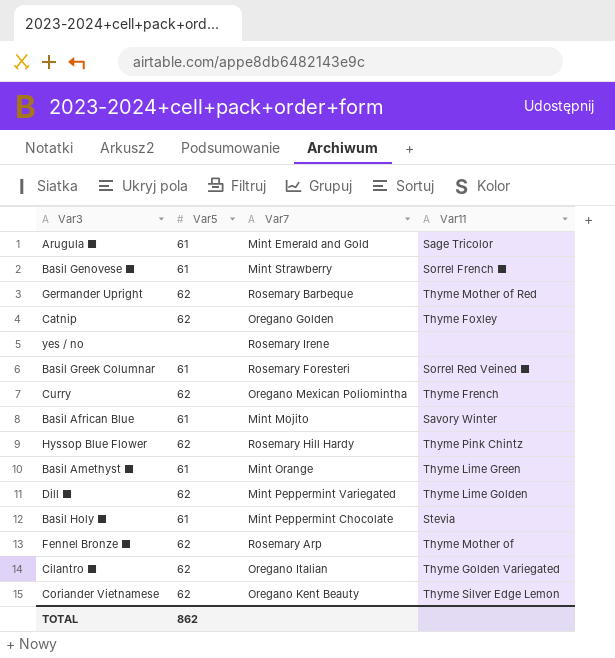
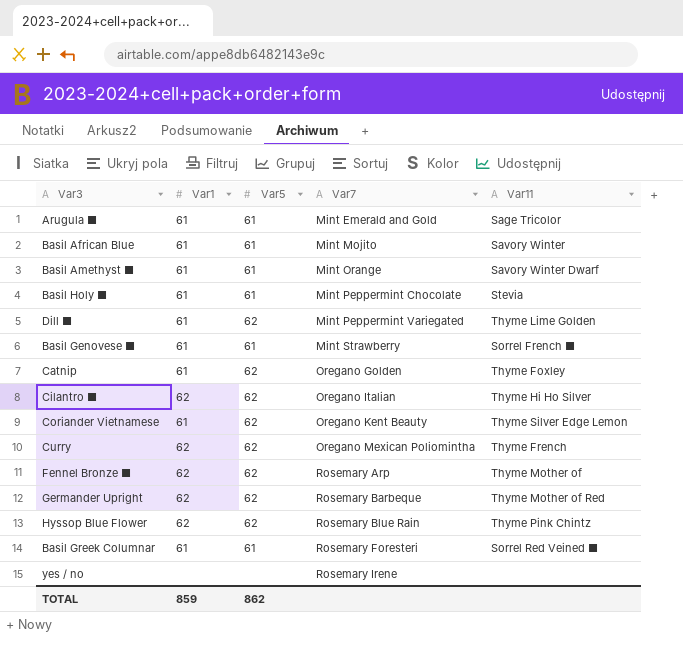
row order: none -> Var7 ascending
column Var1 | position: none -> 2
Basil Amethyst ■ | Var11: Thyme Lime Green -> Savory Winter Dwarf
Cilantro ■ | Var11: Thyme Golden Variegated -> Thyme Hi Ho Silver
Hyssop Blue Flower | Var7: Rosemary Hill Hardy -> Rosemary Blue Rain

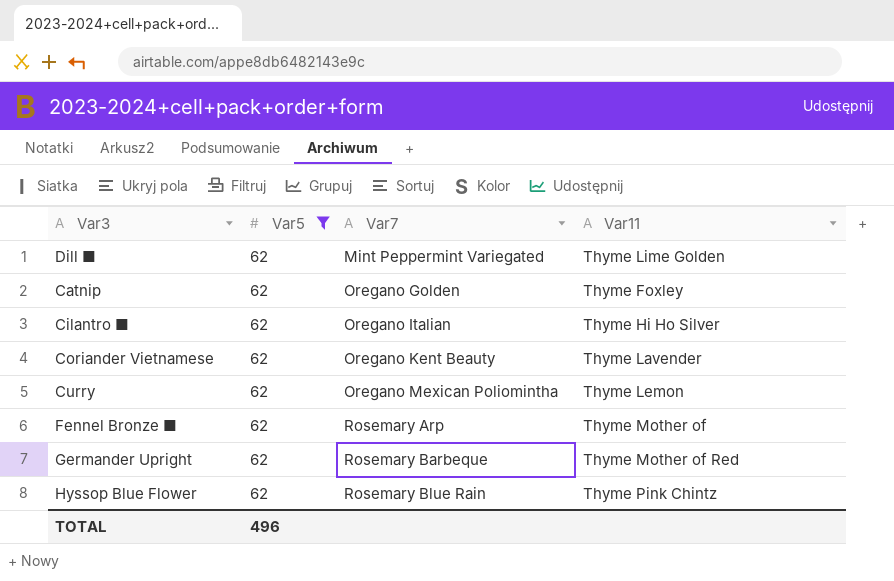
filter: none -> Var5 = 62
column Var1 | position: 2 -> none
Coriander Vietnamese | Var11: Thyme Silver Edge Lemon -> Thyme Lavender
Curry | Var11: Thyme French -> Thyme Lemon
TOTAL | Var5: 862 -> 496

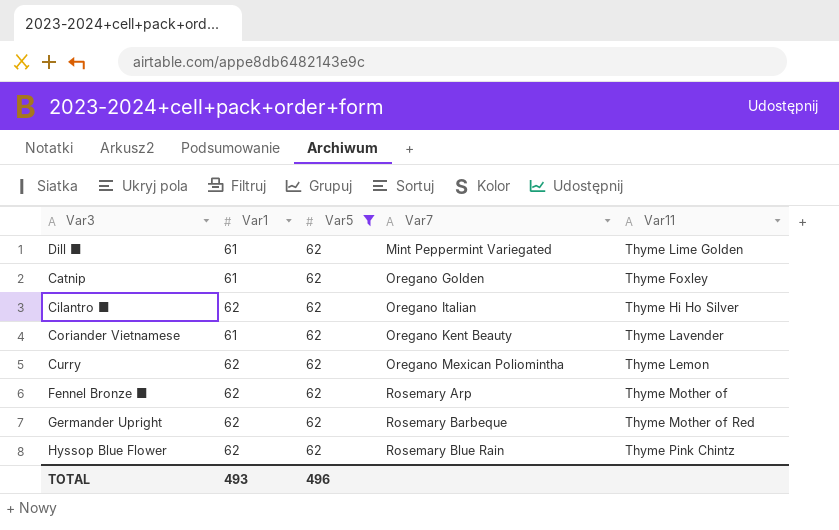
column Var1 | position: none -> 2

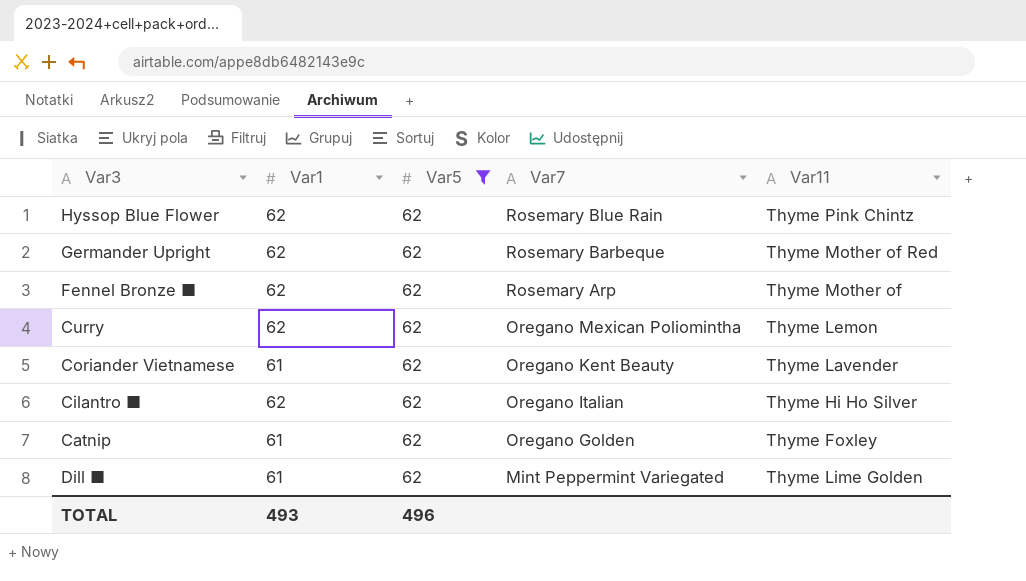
row order: Var7 ascending -> Var7 descending

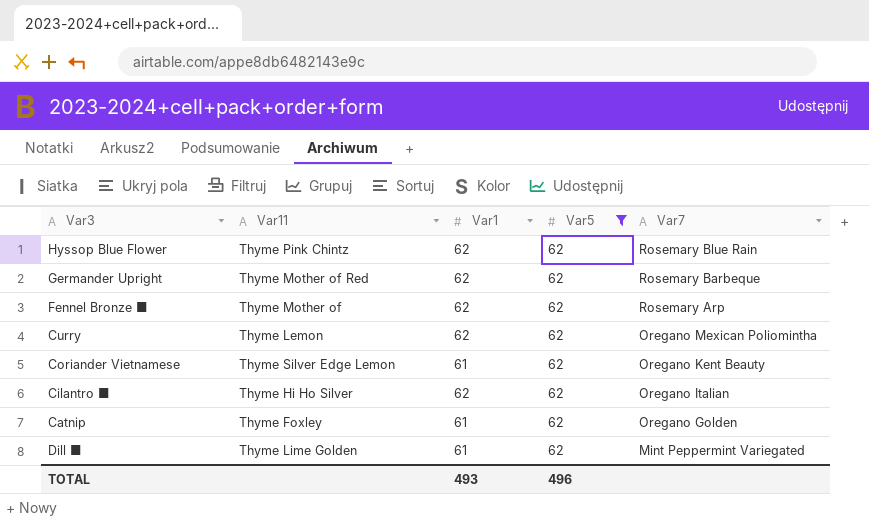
column Var11 | position: 5 -> 2
Coriander Vietnamese | Var11: Thyme Lavender -> Thyme Silver Edge Lemon

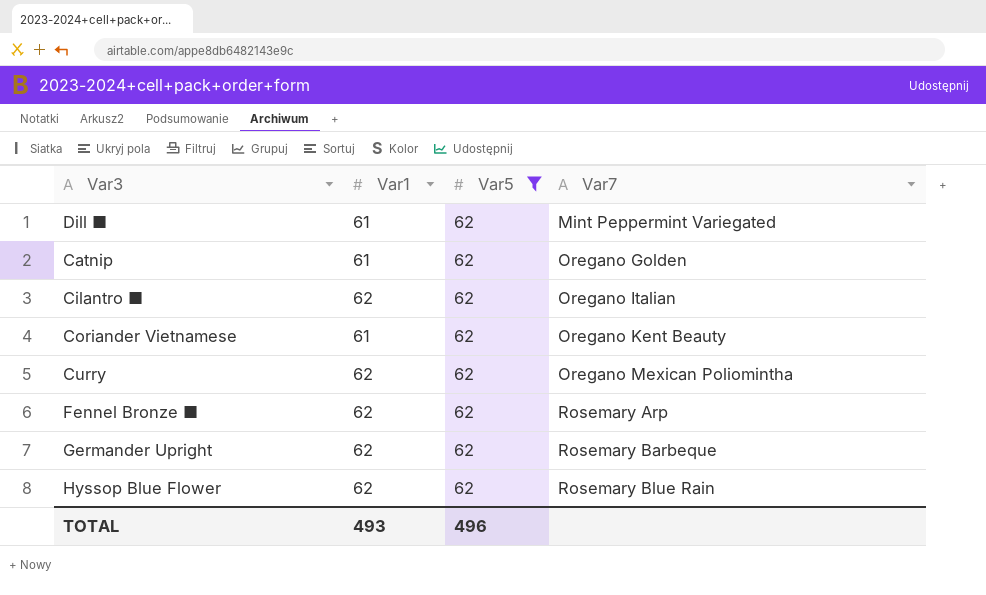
row order: Var7 descending -> Var7 ascending
column Var11 | position: 2 -> none

